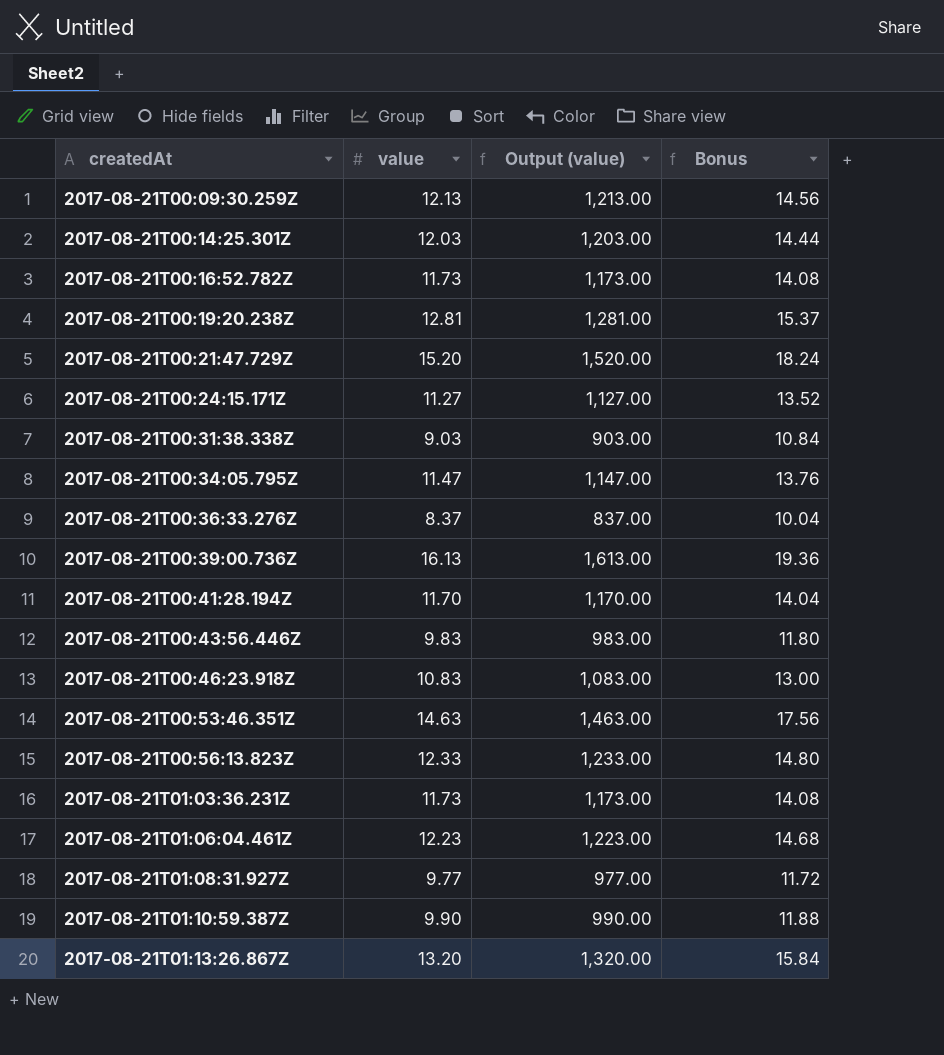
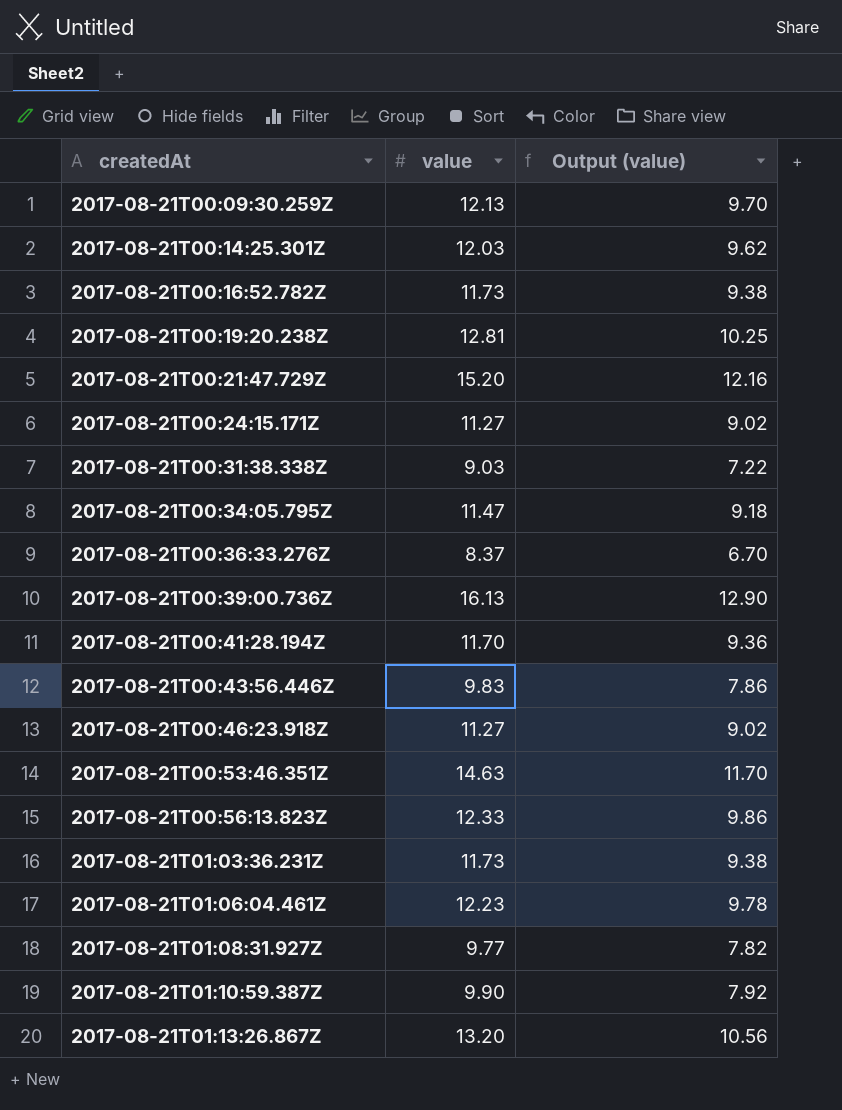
column Bonus | formula: [value] * 1.2 -> none
column Output (value) | formula: [value] * 100 -> [value] * 0.8
2017-08-21T00:46:23.918Z | value: 10.83 -> 11.27

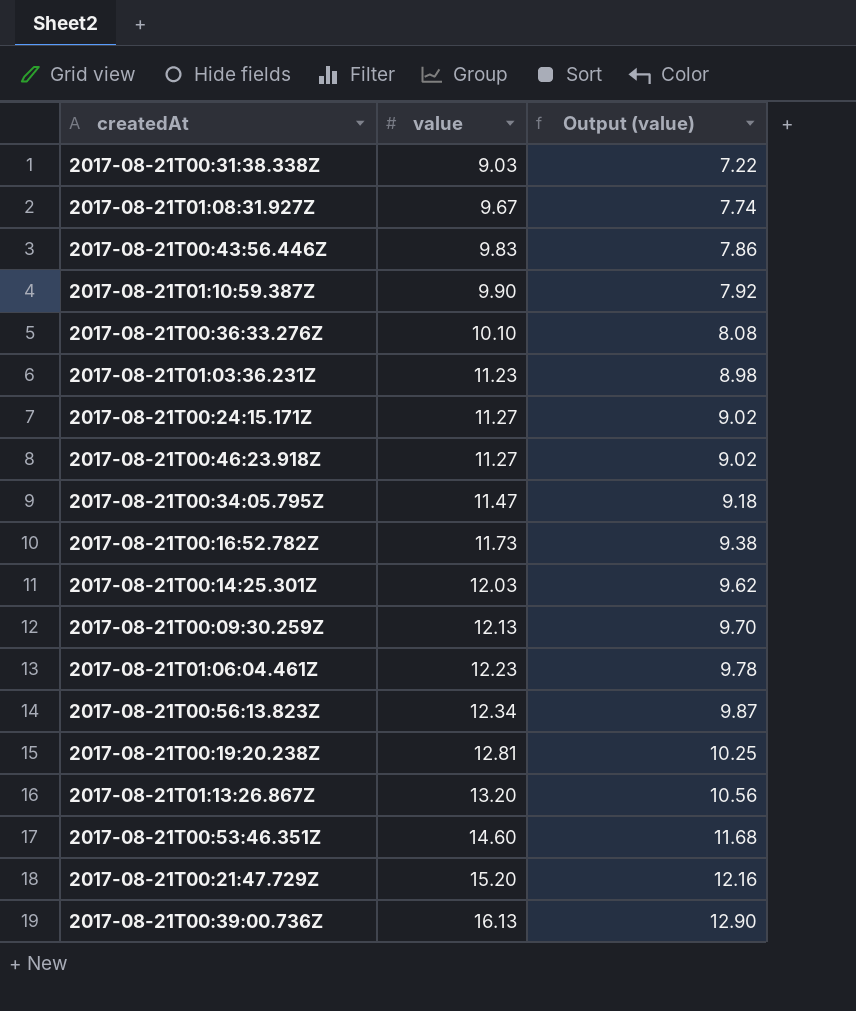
row order: createdAt ascending -> value ascending
row 2017-08-21T00:41:28.194Z: 11.70 | 9.36 -> none
2017-08-21T01:08:31.927Z | value: 9.77 -> 9.67
2017-08-21T01:08:31.927Z | Output (value): 7.82 -> 7.74
2017-08-21T00:36:33.276Z | value: 8.37 -> 10.10
2017-08-21T00:36:33.276Z | Output (value): 6.70 -> 8.08
2017-08-21T01:03:36.231Z | value: 11.73 -> 11.23
2017-08-21T01:03:36.231Z | Output (value): 9.38 -> 8.98
2017-08-21T00:56:13.823Z | value: 12.33 -> 12.34
2017-08-21T00:56:13.823Z | Output (value): 9.86 -> 9.87
2017-08-21T00:53:46.351Z | value: 14.63 -> 14.60
2017-08-21T00:53:46.351Z | Output (value): 11.70 -> 11.68

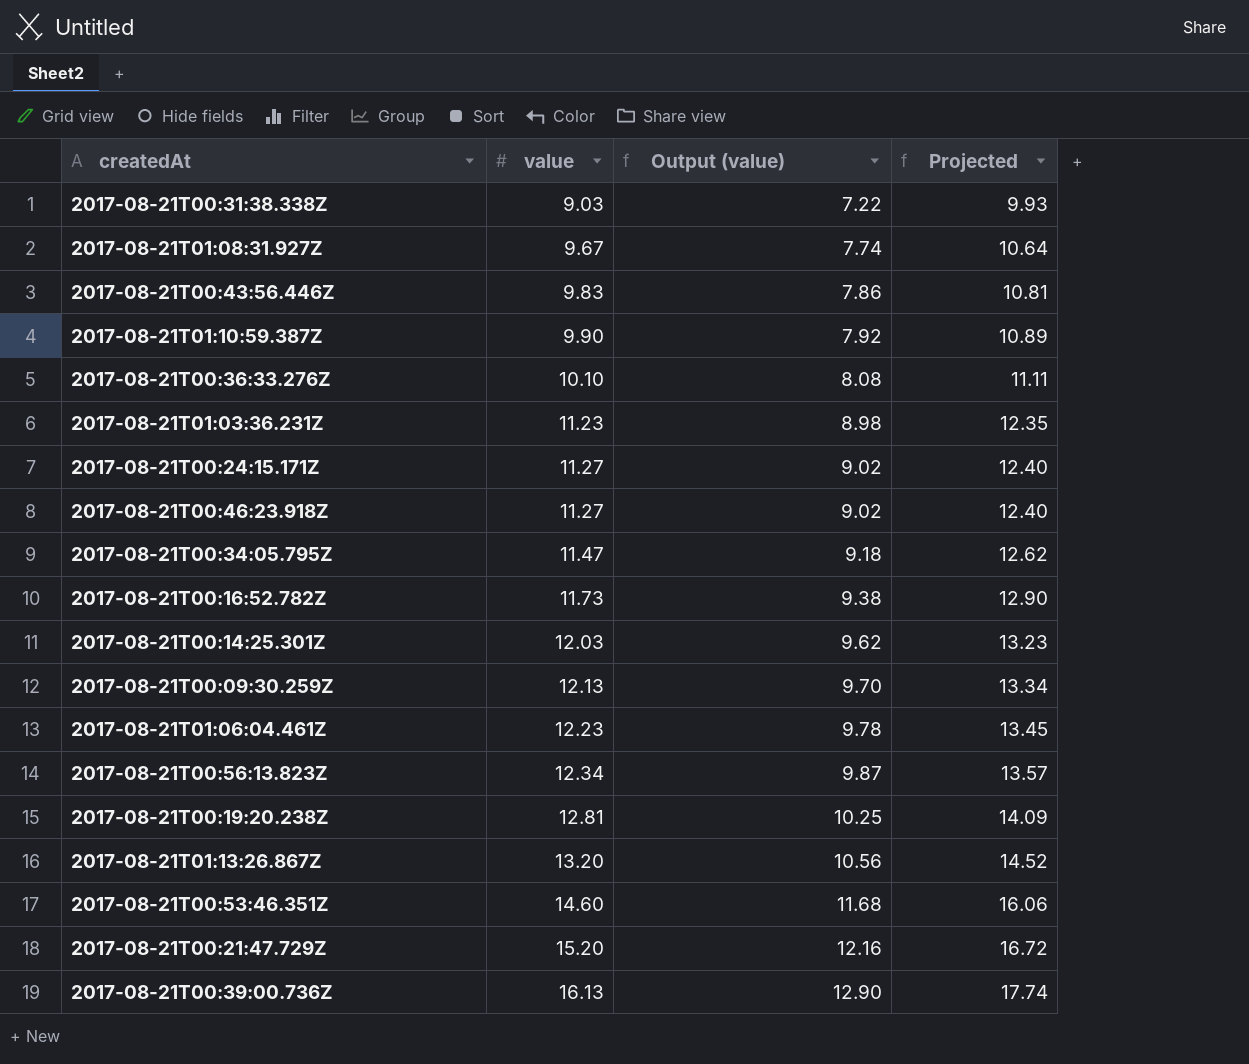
column Projected | formula: none -> [value] * 1.1

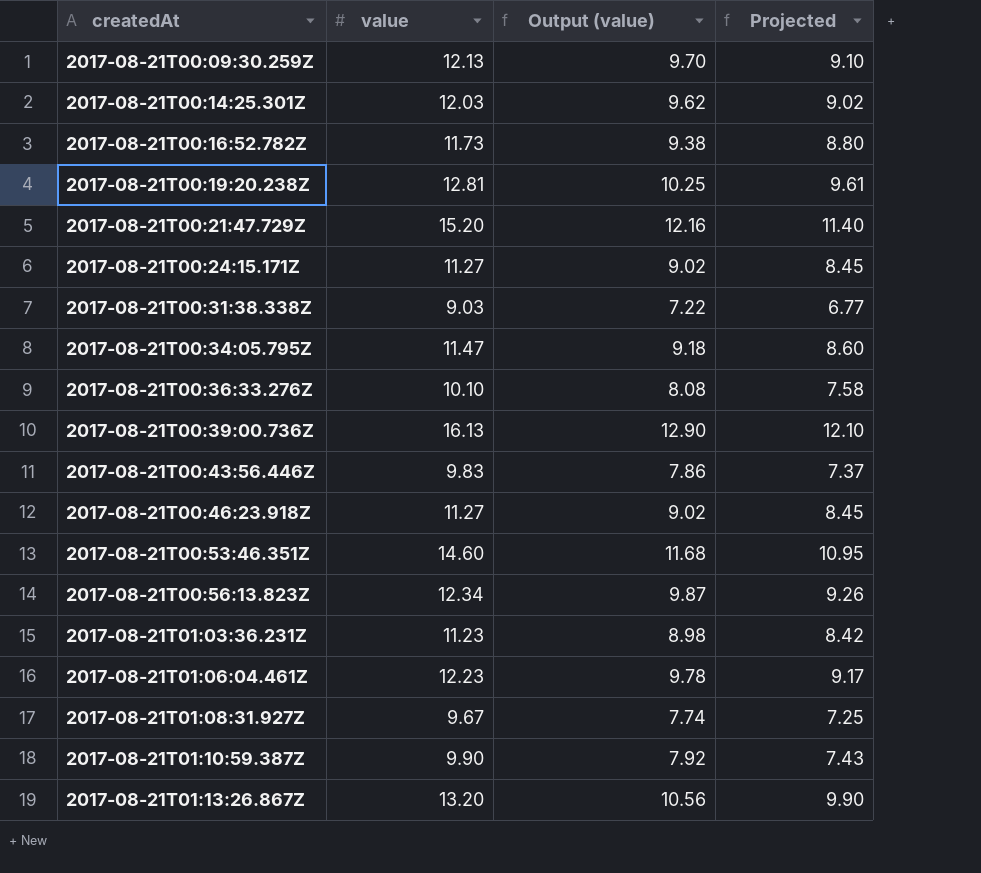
row order: value ascending -> createdAt ascending
column Projected | formula: [value] * 1.1 -> [value] * 0.75

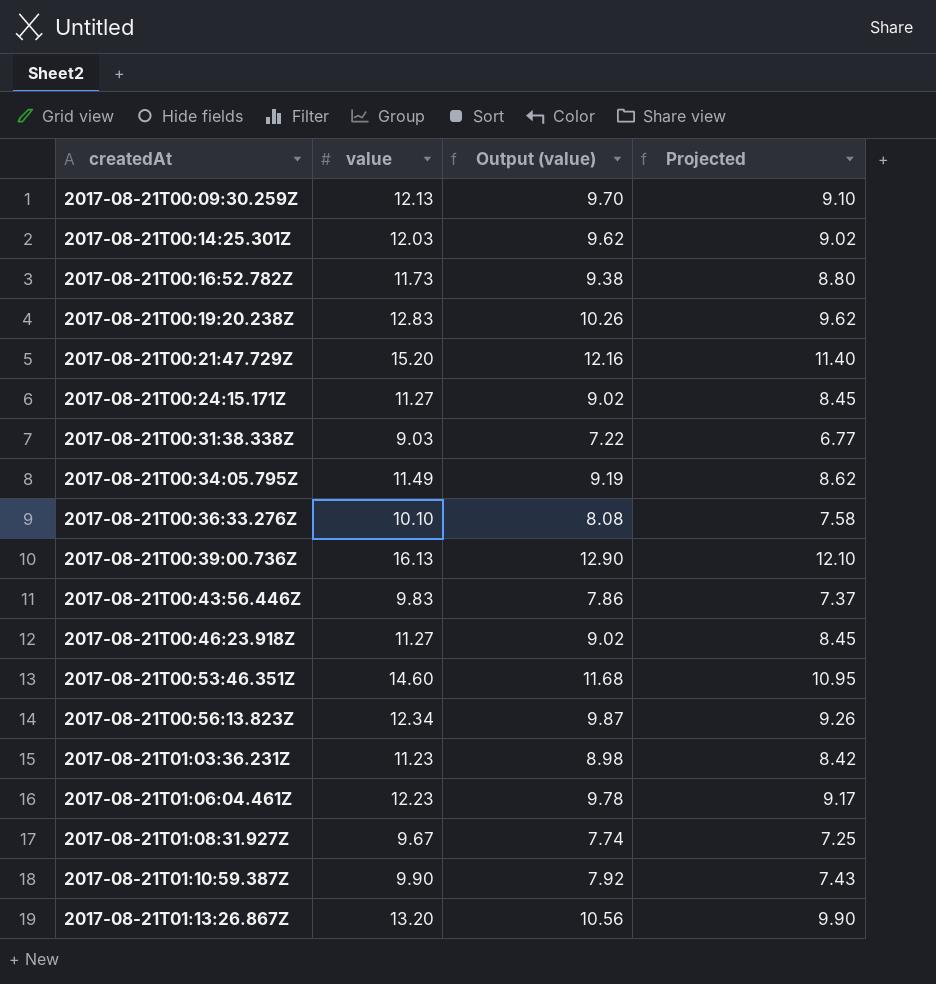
2017-08-21T00:19:20.238Z | value: 12.81 -> 12.83
2017-08-21T00:19:20.238Z | Output (value): 10.25 -> 10.26
2017-08-21T00:19:20.238Z | Projected: 9.61 -> 9.62
2017-08-21T00:34:05.795Z | value: 11.47 -> 11.49
2017-08-21T00:34:05.795Z | Output (value): 9.18 -> 9.19
2017-08-21T00:34:05.795Z | Projected: 8.60 -> 8.62

